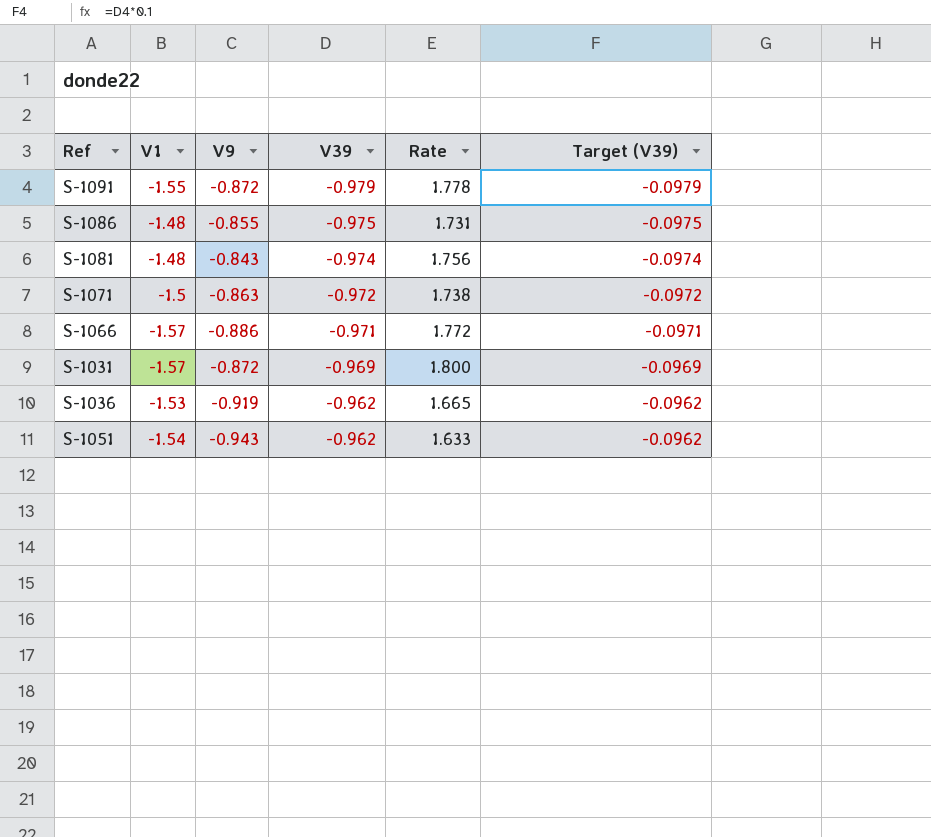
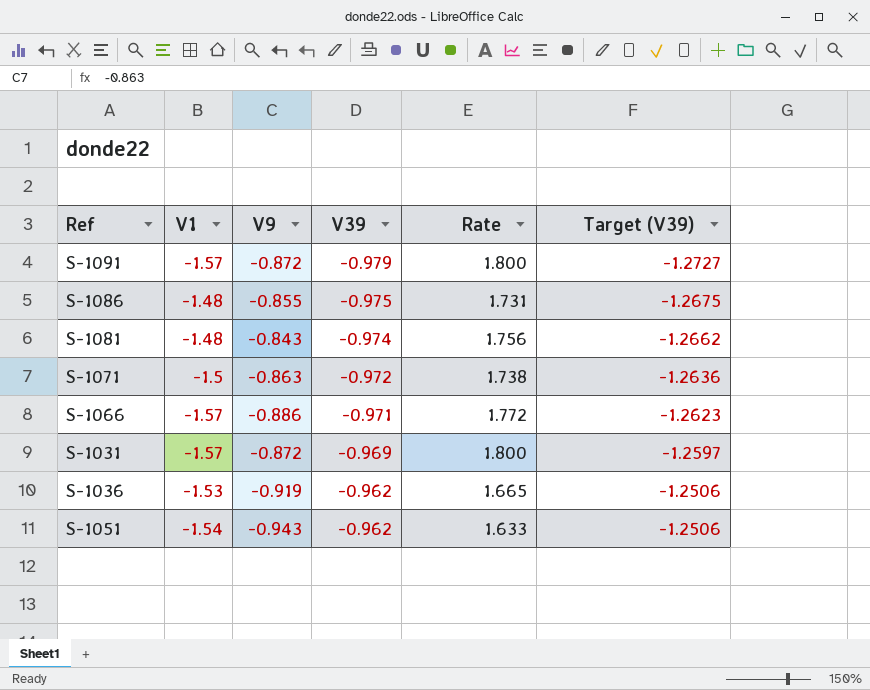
column Target (V39) | formula: [V39] * 0.1 -> [V39] * 1.3
S-1091 | V1: -1.55 -> -1.57
S-1091 | Rate: 1.778 -> 1.800

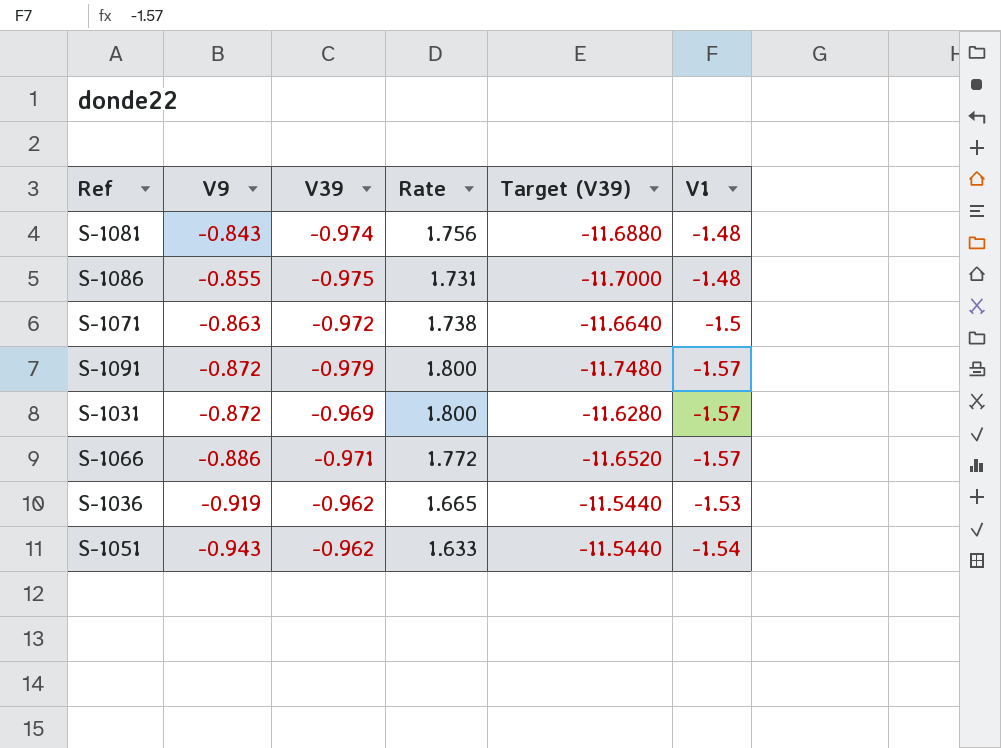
row order: V39 ascending -> V9 descending
column Target (V39) | formula: [V39] * 1.3 -> [V39] * 12
column V1 | position: 2 -> 6

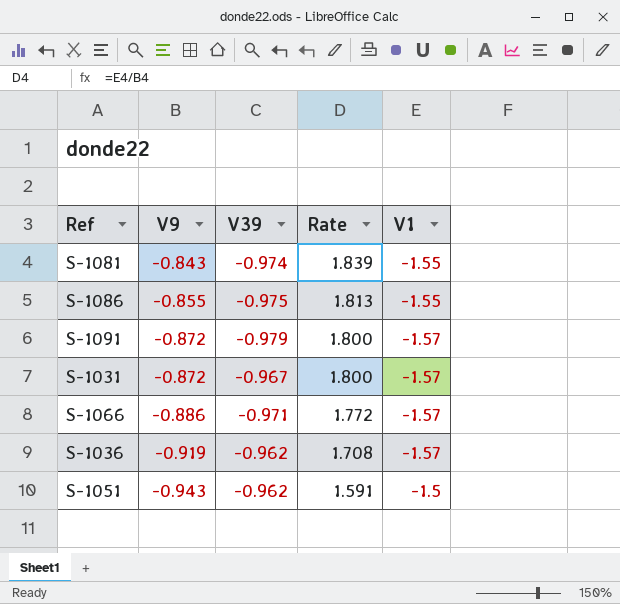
column Target (V39) | formula: [V39] * 12 -> none
row S-1071: -0.863 | -0.972 | 1.738 | -11.6640 | -1.5 -> none
S-1081 | Rate: 1.756 -> 1.839
S-1081 | V1: -1.48 -> -1.55
S-1086 | Rate: 1.731 -> 1.813
S-1086 | V1: -1.48 -> -1.55
S-1031 | V39: -0.969 -> -0.967
S-1036 | Rate: 1.665 -> 1.708
S-1036 | V1: -1.53 -> -1.57
S-1051 | Rate: 1.633 -> 1.591
S-1051 | V1: -1.54 -> -1.5

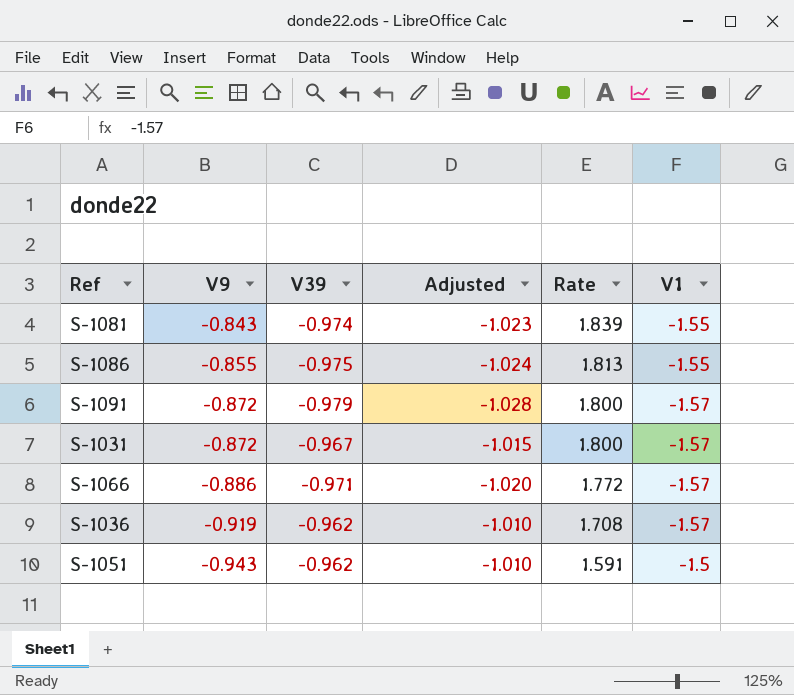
column Adjusted | formula: none -> [V39] * 1.05

